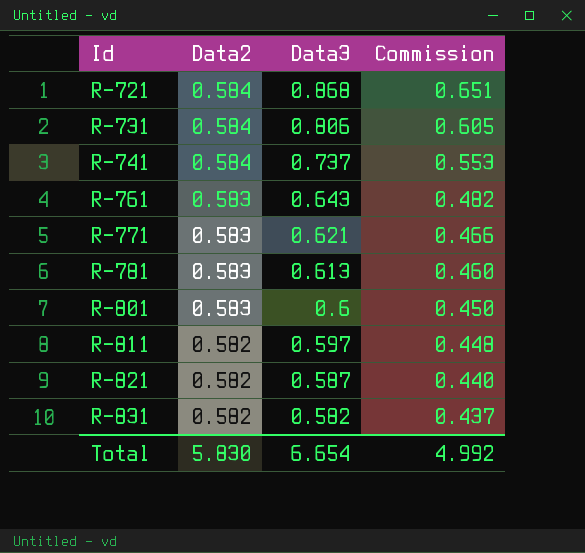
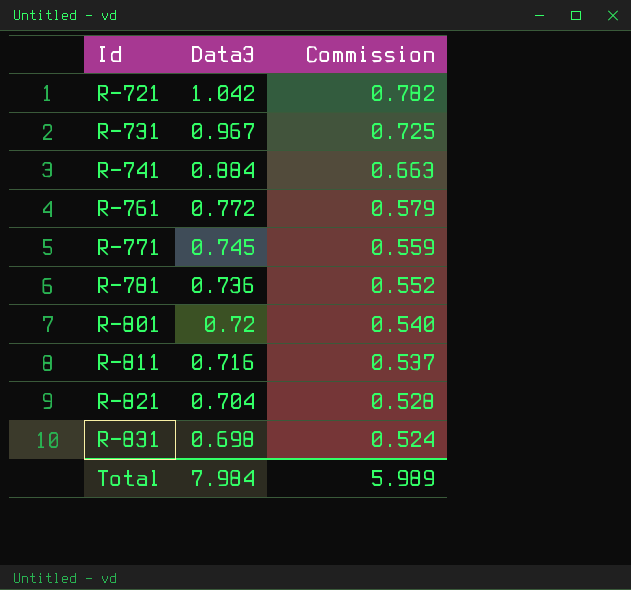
column Data2 | position: 2 -> none
R-721 | Data3: 0.868 -> 1.042
R-721 | Commission: 0.651 -> 0.782
R-731 | Data3: 0.806 -> 0.967
R-731 | Commission: 0.605 -> 0.725
R-741 | Data3: 0.737 -> 0.884
R-741 | Commission: 0.553 -> 0.663
R-761 | Data3: 0.643 -> 0.772
R-761 | Commission: 0.482 -> 0.579
R-771 | Data3: 0.621 -> 0.745
R-771 | Commission: 0.466 -> 0.559
R-781 | Data3: 0.613 -> 0.736
R-781 | Commission: 0.460 -> 0.552
R-801 | Data3: 0.6 -> 0.72
R-801 | Commission: 0.450 -> 0.540
R-811 | Data3: 0.597 -> 0.716
R-811 | Commission: 0.448 -> 0.537
R-821 | Data3: 0.587 -> 0.704
R-821 | Commission: 0.440 -> 0.528
R-831 | Data3: 0.582 -> 0.698
R-831 | Commission: 0.437 -> 0.524
Total | Data3: 6.654 -> 7.984
Total | Commission: 4.992 -> 5.989

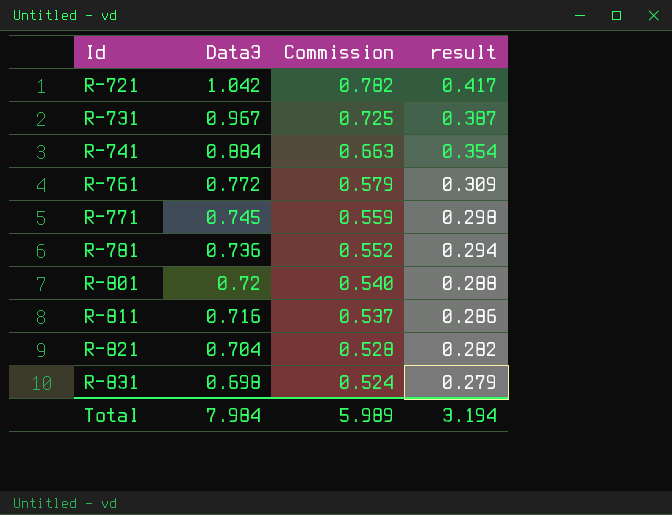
column result | formula: none -> [Data3] * 0.4

